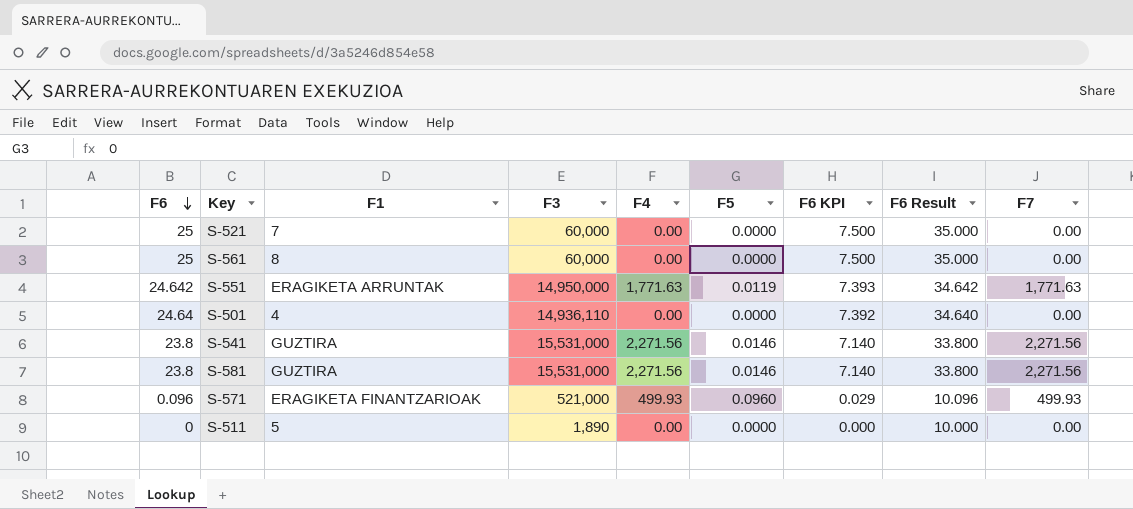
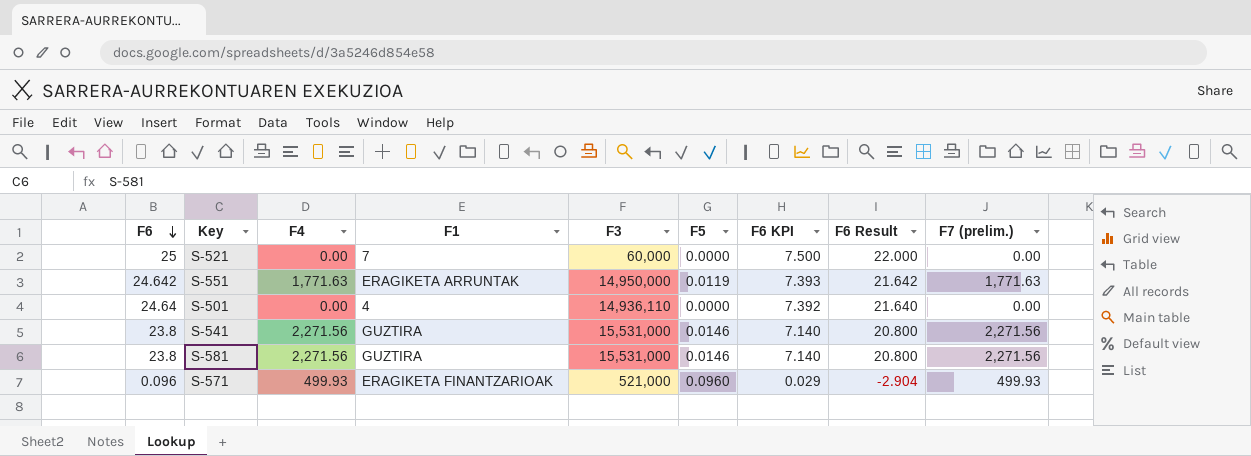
column F4 | position: 5 -> 3
column F6 Result | formula: [F6] + 10 -> [F6] - 3
column name: F7 -> F7 (prelim.)
row S-561: 25 | 8 | 60,000 | 0.00 | 0.0000 | 7.500 | 35.000 | 0.00 -> none
row S-511: 0 | 5 | 1,890 | 0.00 | 0.0000 | 0.000 | 10.000 | 0.00 -> none

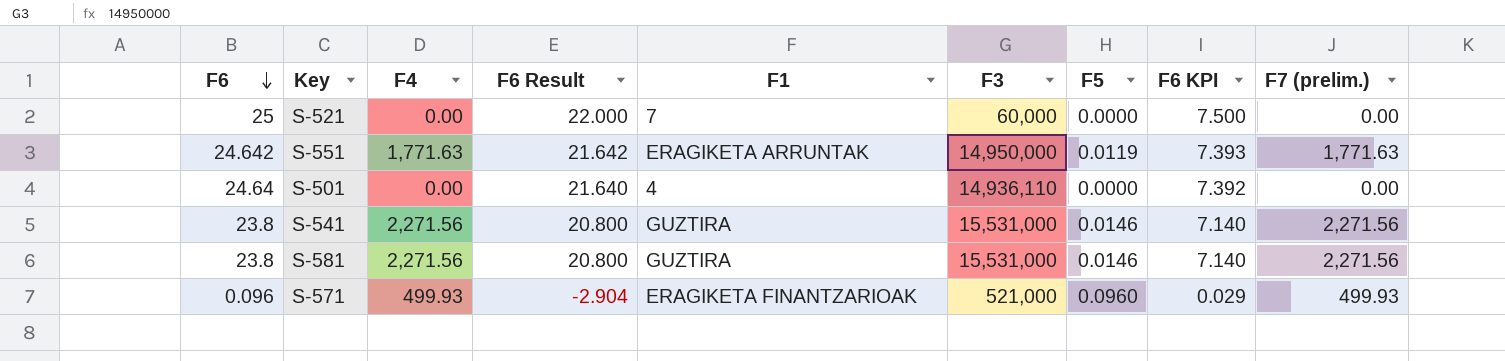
column F6 Result | position: 8 -> 4

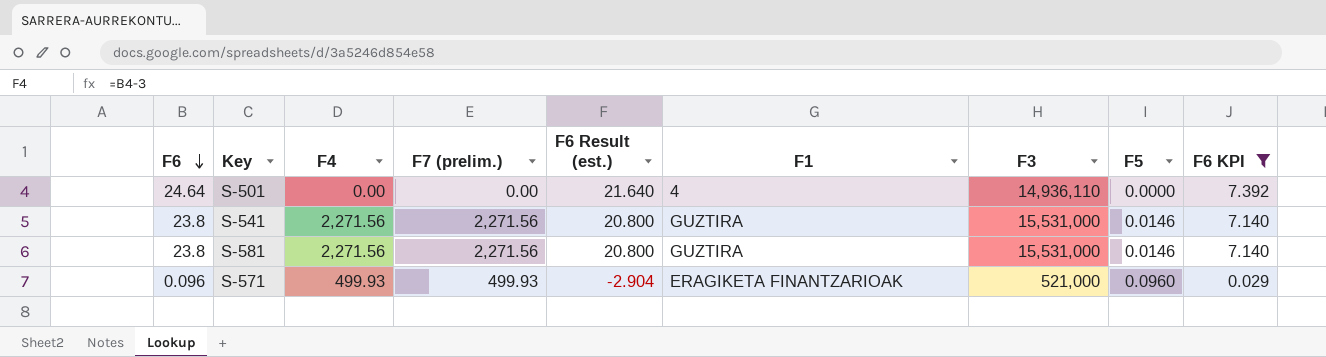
filter: none -> F6 KPI <= 7.392
column F7 (prelim.) | position: 9 -> 4
column name: F6 Result -> F6 Result (est.)

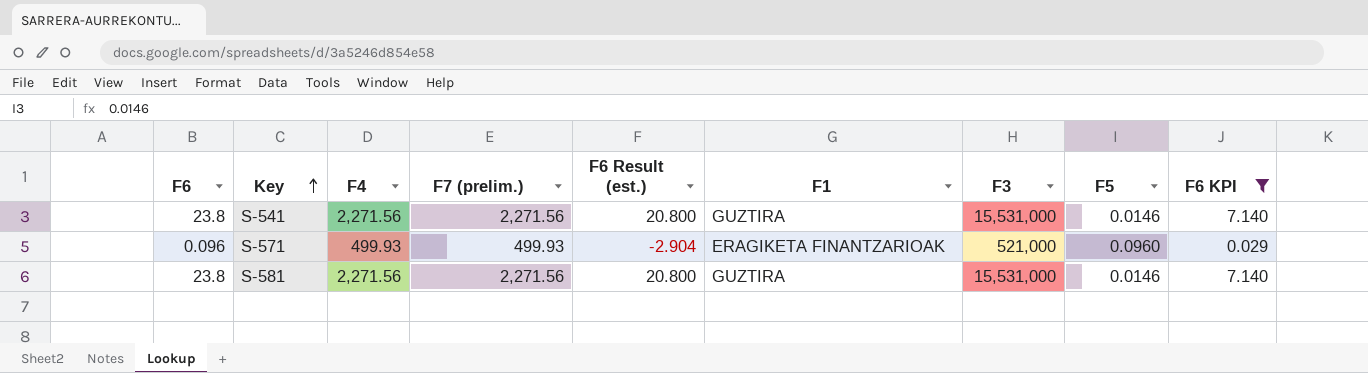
row order: F6 descending -> Key ascending
row S-501: 24.64 | 0.00 | 0.00 | 21.640 | 4 | 14,936,110 | 0.0000 | 7.392 -> none

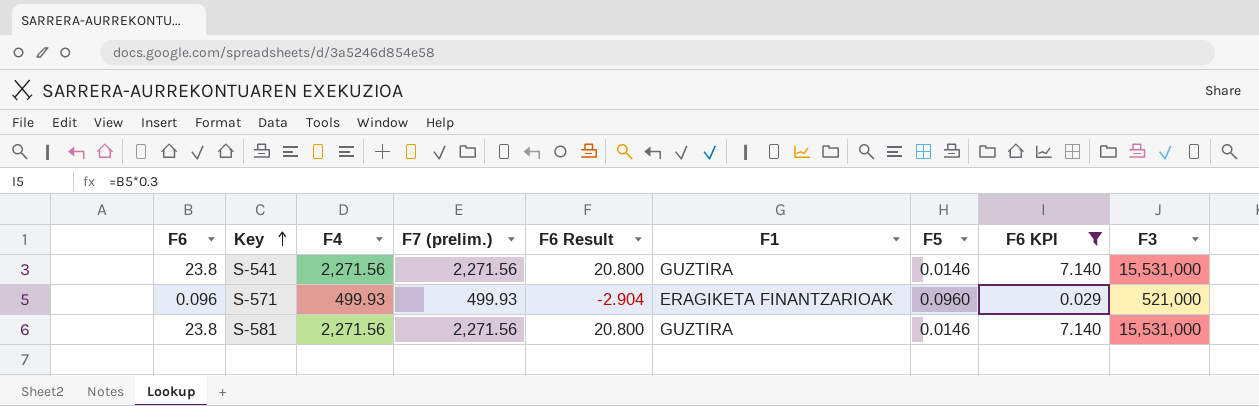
column name: F6 Result (est.) -> F6 Result
column F3 | position: 7 -> 9

